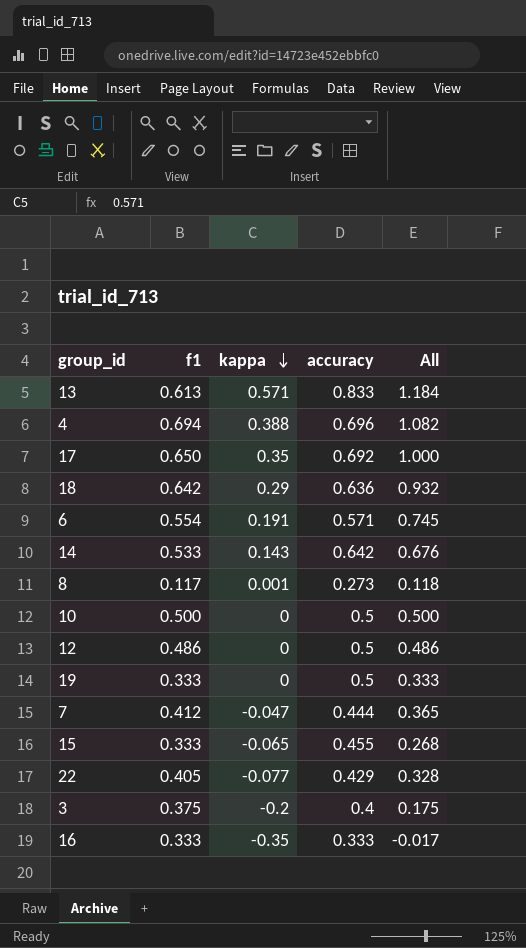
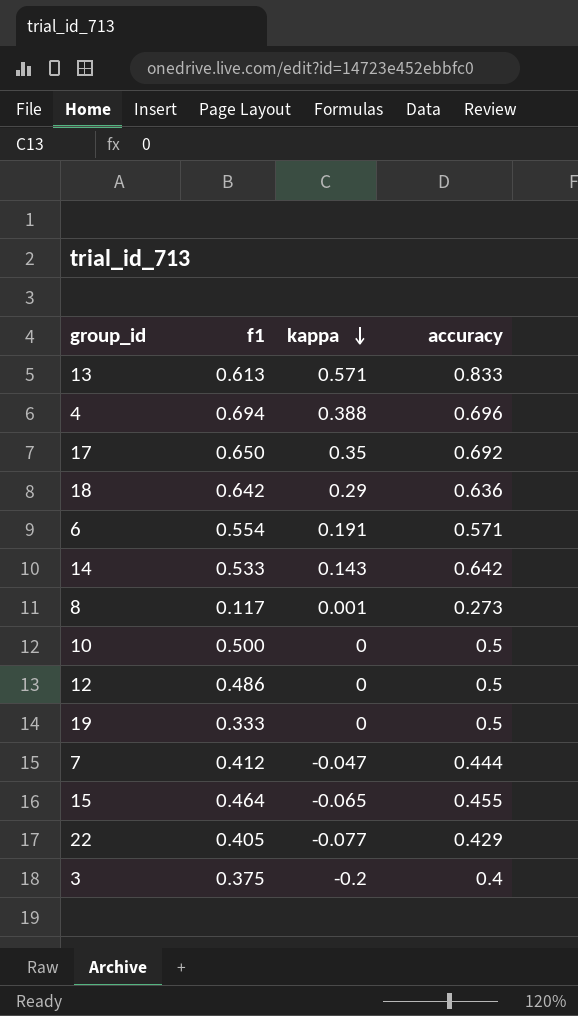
column All | formula: [f1] + [kappa] -> none
row 16: 0.333 | -0.35 | 0.333 | -0.017 -> none
15 | f1: 0.333 -> 0.464

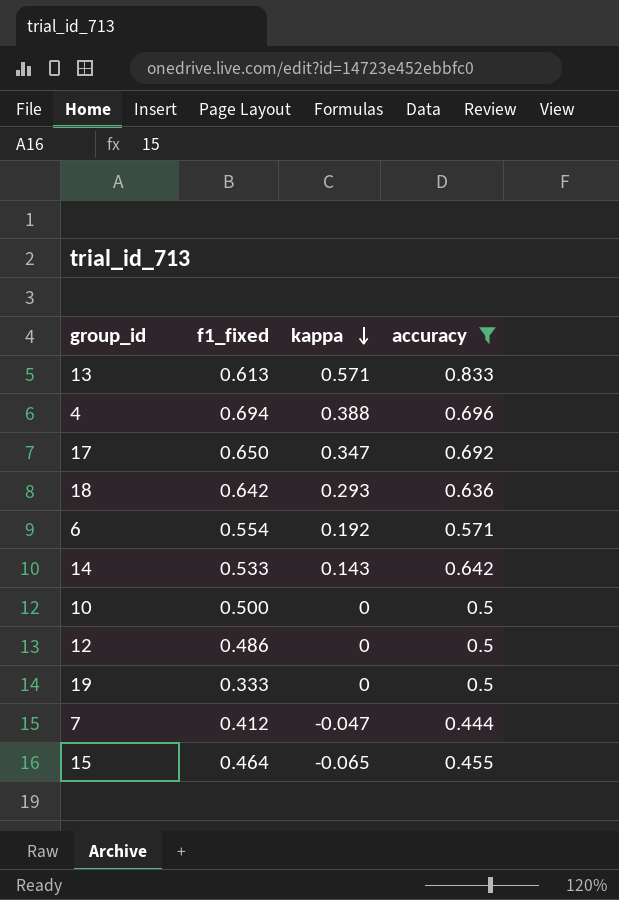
filter: none -> accuracy >= 0.444
column name: f1 -> f1_fixed
17 | kappa: 0.35 -> 0.347
18 | kappa: 0.29 -> 0.293
6 | kappa: 0.191 -> 0.192

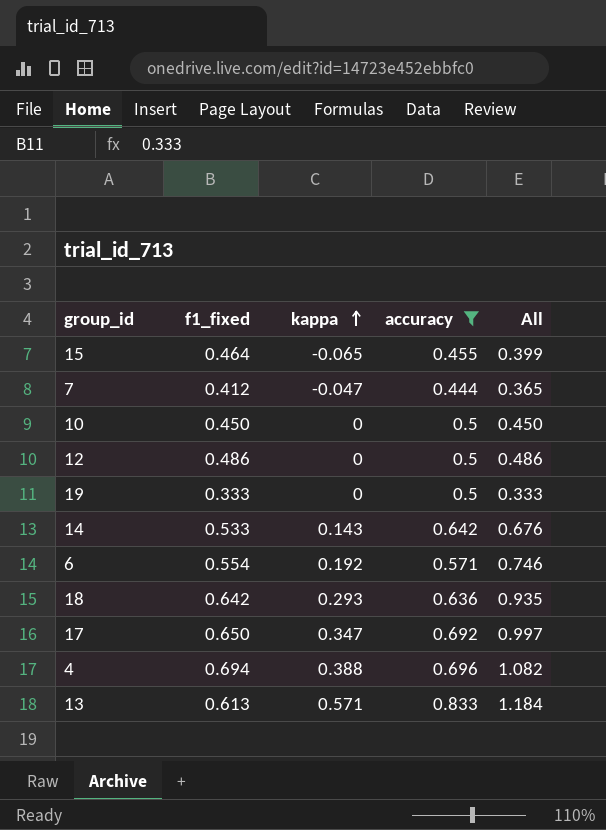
row order: kappa descending -> kappa ascending
column All | formula: none -> [f1_fixed] + [kappa]
10 | f1_fixed: 0.500 -> 0.450

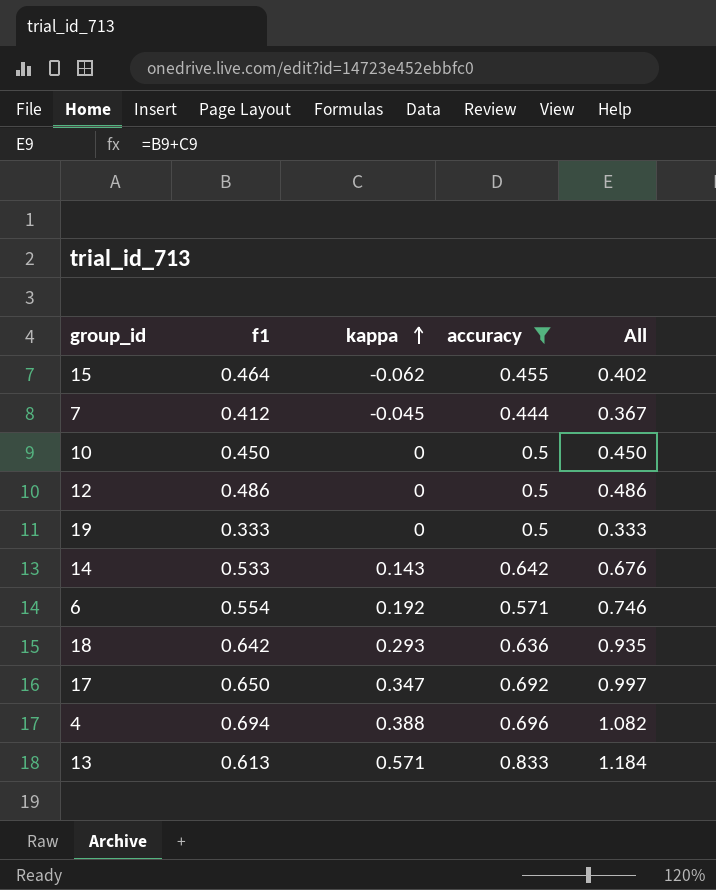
column name: f1_fixed -> f1
15 | kappa: -0.065 -> -0.062
15 | All: 0.399 -> 0.402
7 | kappa: -0.047 -> -0.045
7 | All: 0.365 -> 0.367

